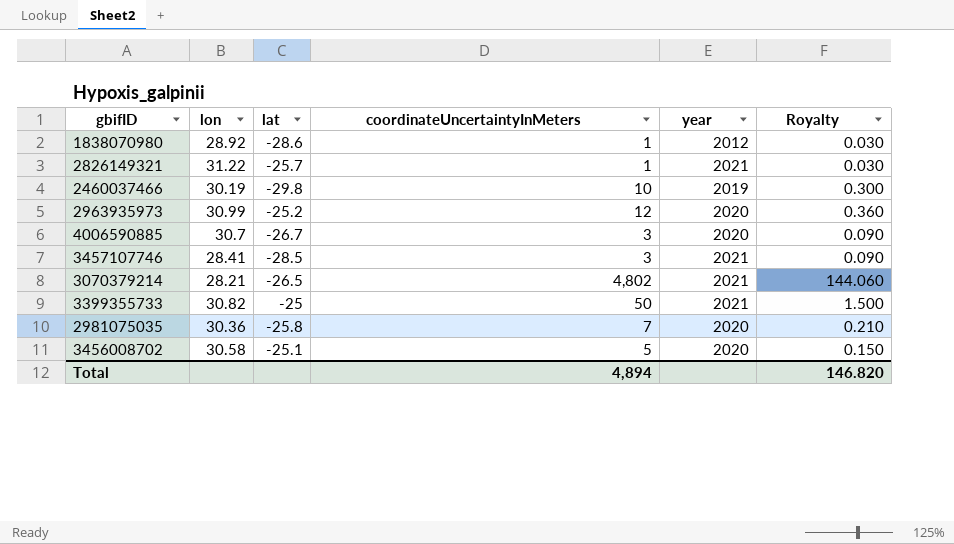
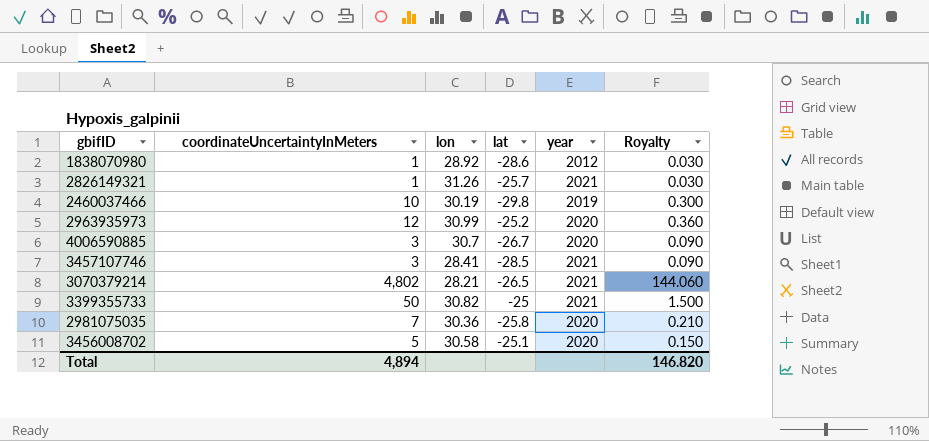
column coordinateUncertaintyInMeters | position: 4 -> 2
2826149321 | lon: 31.22 -> 31.26

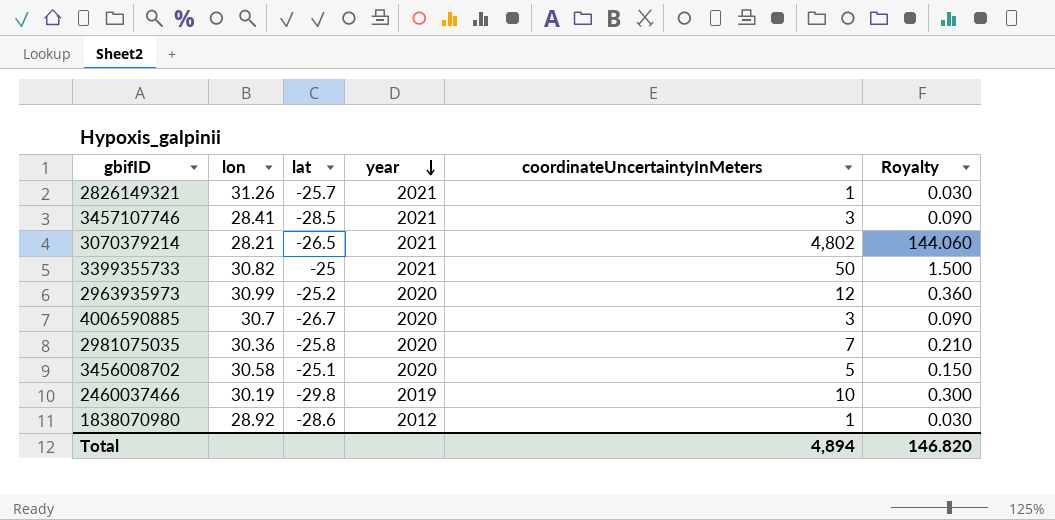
row order: none -> year descending
column coordinateUncertaintyInMeters | position: 2 -> 5

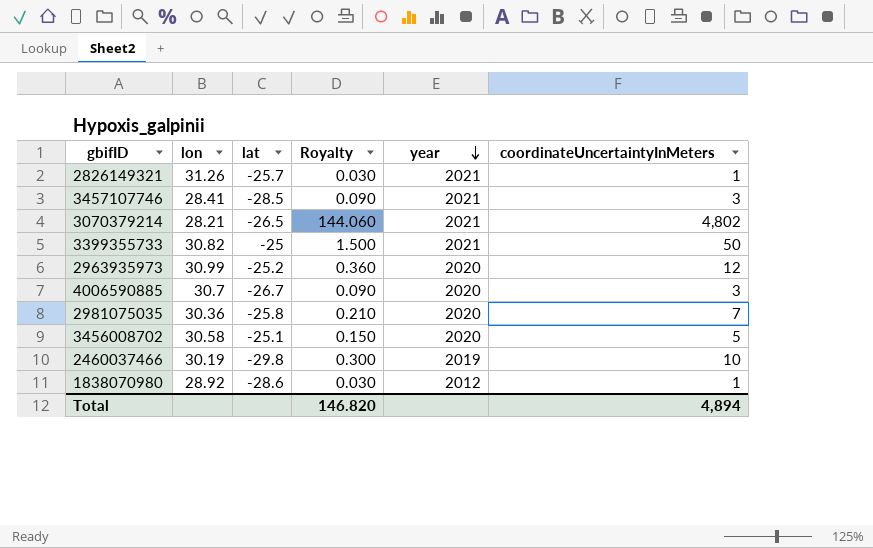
column Royalty | position: 6 -> 4

